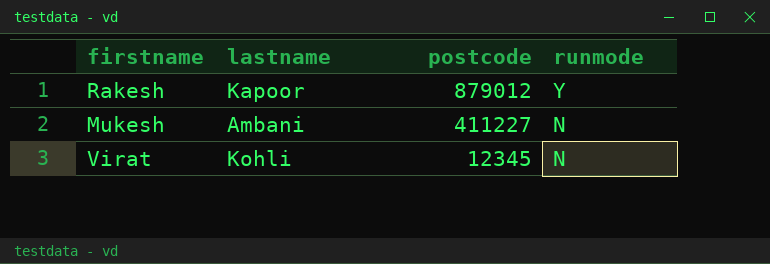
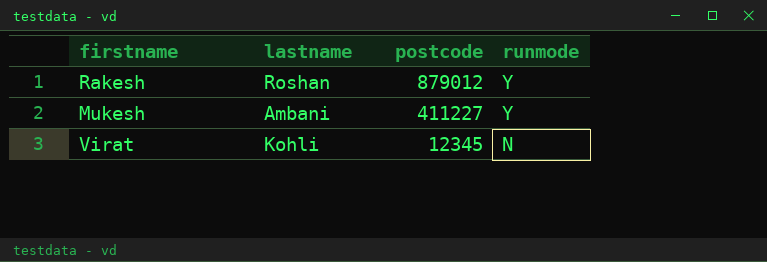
Rakesh | lastname: Kapoor -> Roshan
Mukesh | runmode: N -> Y

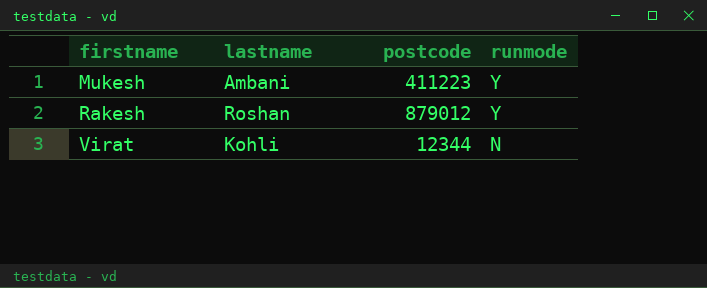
row order: postcode descending -> firstname ascending
Mukesh | postcode: 411227 -> 411223
Virat | postcode: 12345 -> 12344

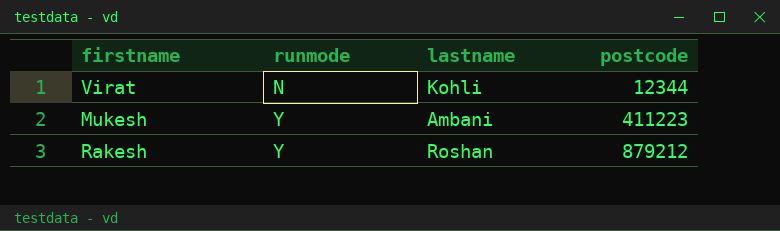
row order: firstname ascending -> runmode ascending
column runmode | position: 4 -> 2
Rakesh | postcode: 879012 -> 879212

